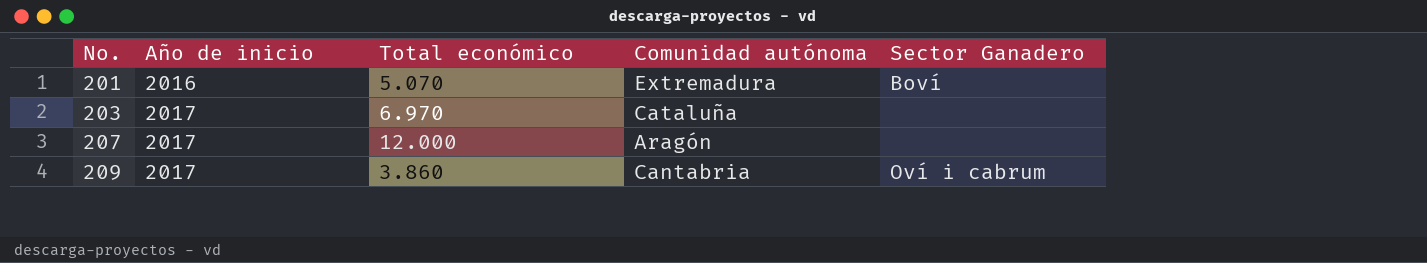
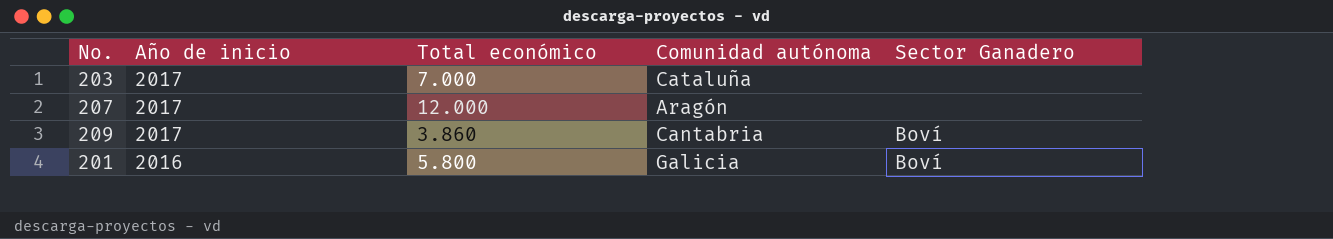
row order: No. ascending -> Año de inicio descending
203 | Total económico: 6.970 -> 7.000
209 | Sector Ganadero: Oví i cabrum -> Boví
201 | Total económico: 5.070 -> 5.800
201 | Comunidad autónoma: Extremadura -> Galicia

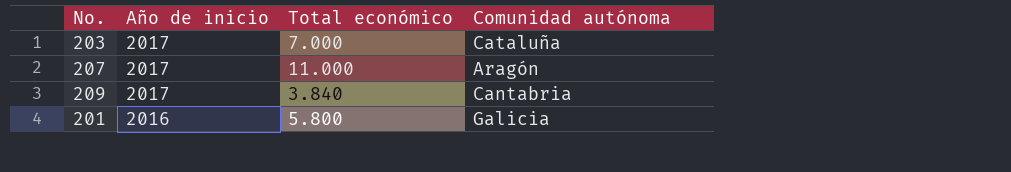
column Sector Ganadero | position: 5 -> none
207 | Total económico: 12.000 -> 11.000
209 | Total económico: 3.860 -> 3.840

